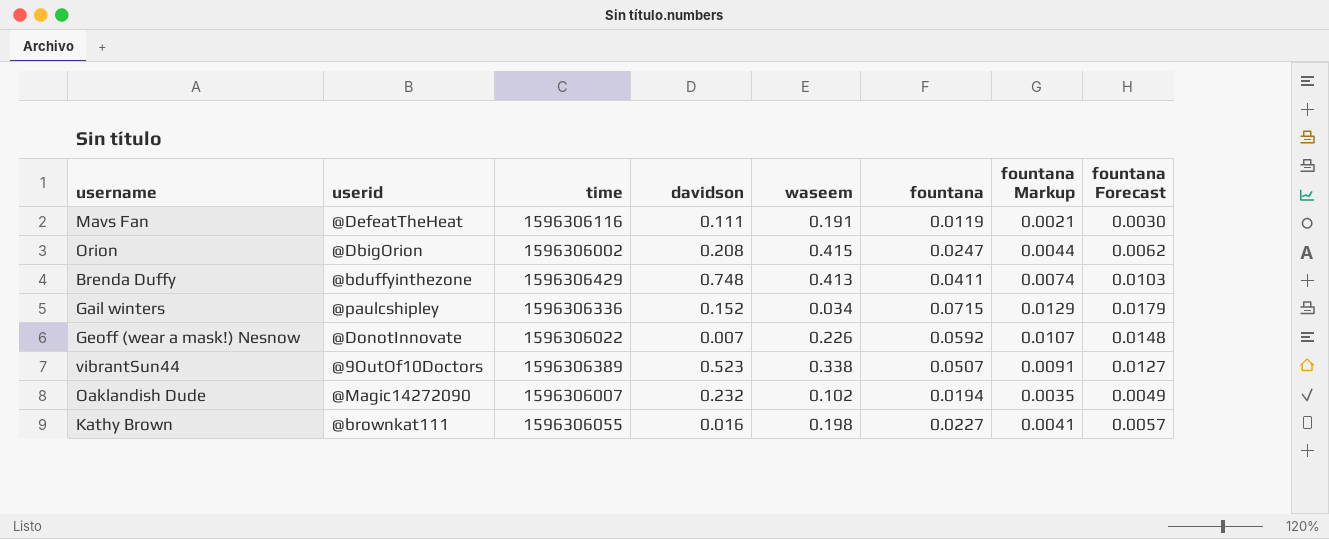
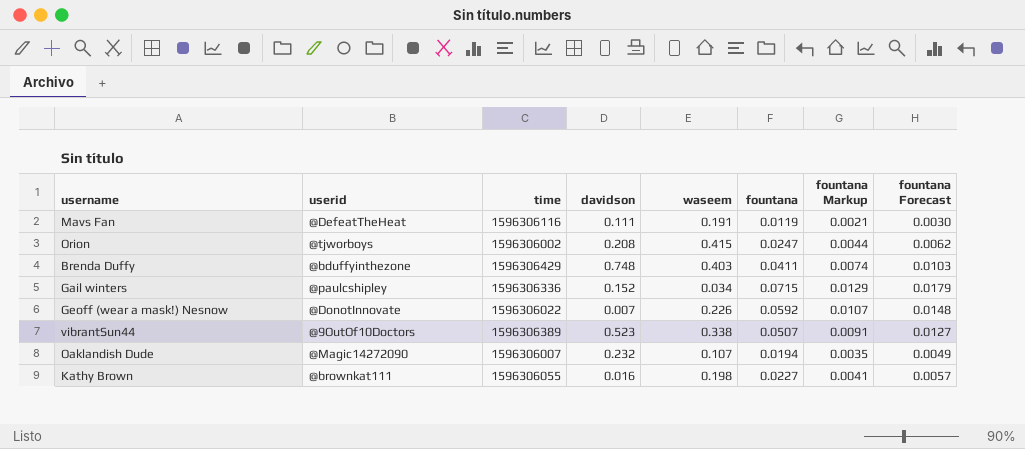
Orion | userid: @DbigOrion -> @tjworboys
Brenda Duffy | waseem: 0.413 -> 0.403
Oaklandish Dude | waseem: 0.102 -> 0.107

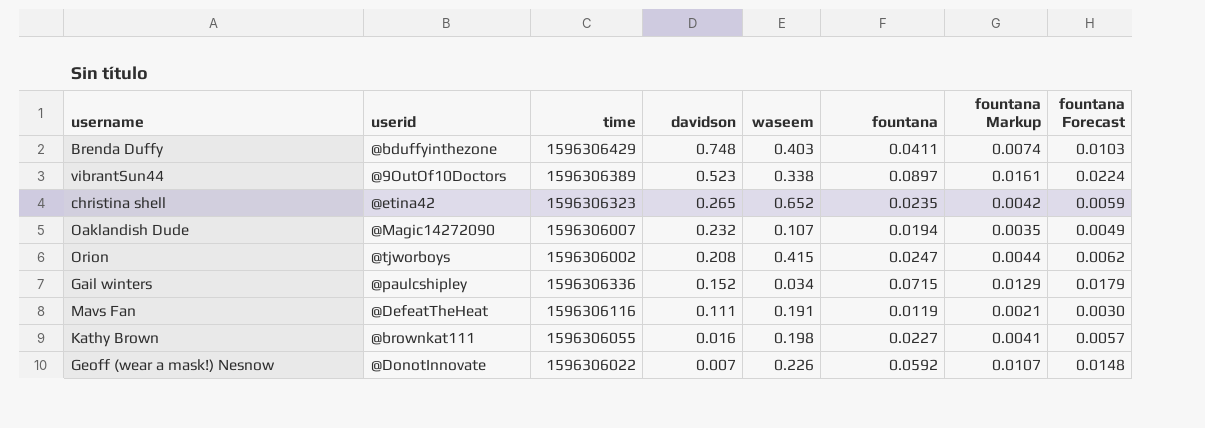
row order: none -> davidson descending
vibrantSun44 | fountana: 0.0507 -> 0.0897
vibrantSun44 | fountana Markup: 0.0091 -> 0.0161
vibrantSun44 | fountana Forecast: 0.0127 -> 0.0224
row christina shell: none -> @etina42 | 1596306323 | 0.265 | 0.652 | 0.0235 | 0.0042 | 0.0059

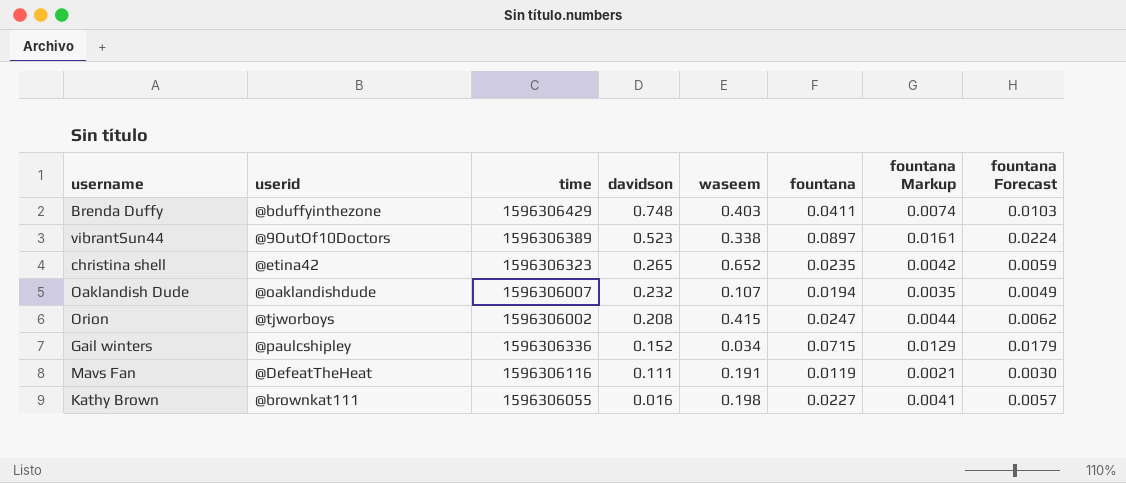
row Geoff (wear a mask!) Nesnow: @DonotInnovate | 1596306022 | 0.007 | 0.226 | 0.0592 | 0.0107 | 0.0148 -> none
Oaklandish Dude | userid: @Magic14272090 -> @oaklandishdude

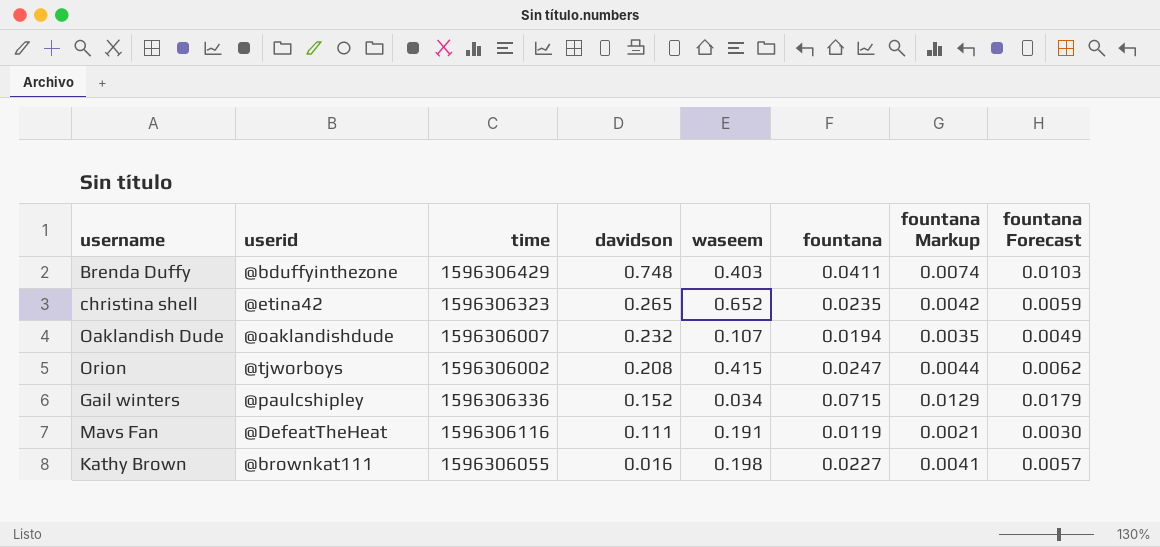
row vibrantSun44: @9OutOf10Doctors | 1596306389 | 0.523 | 0.338 | 0.0897 | 0.0161 | 0.0224 -> none

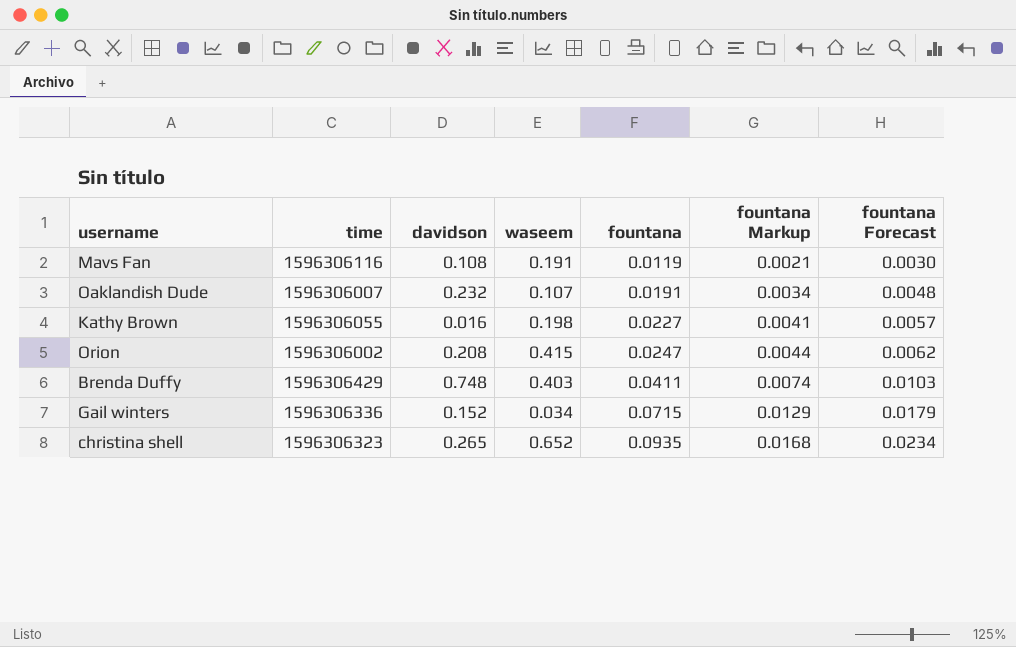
row order: davidson descending -> fountana ascending
column userid | position: 2 -> none
Mavs Fan | davidson: 0.111 -> 0.108
Oaklandish Dude | fountana: 0.0194 -> 0.0191
Oaklandish Dude | fountana Markup: 0.0035 -> 0.0034
Oaklandish Dude | fountana Forecast: 0.0049 -> 0.0048
christina shell | fountana: 0.0235 -> 0.0935
christina shell | fountana Markup: 0.0042 -> 0.0168
christina shell | fountana Forecast: 0.0059 -> 0.0234

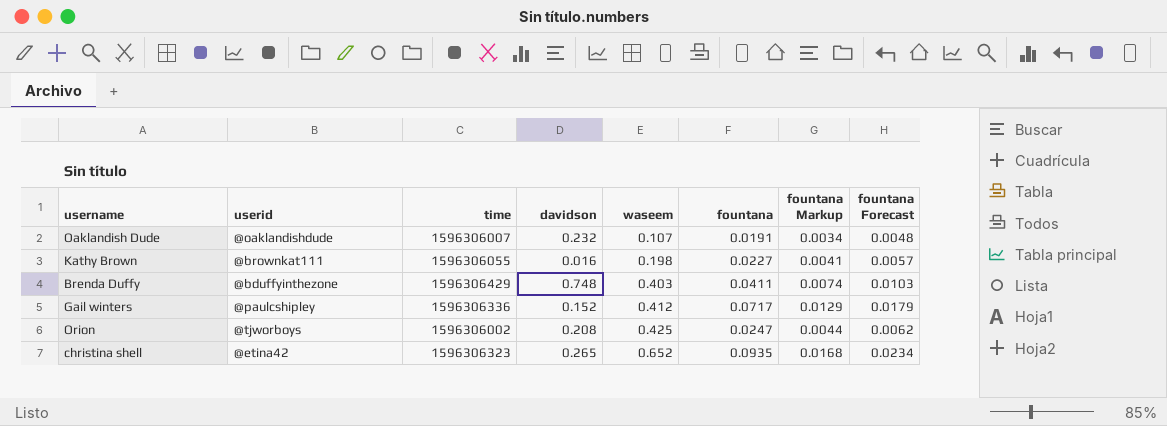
row order: fountana ascending -> waseem ascending
column userid | position: none -> 2
row Mavs Fan: 1596306116 | 0.108 | 0.191 | 0.0119 | 0.0021 | 0.0030 -> none
Gail winters | waseem: 0.034 -> 0.412
Gail winters | fountana: 0.0715 -> 0.0717
Orion | waseem: 0.415 -> 0.425

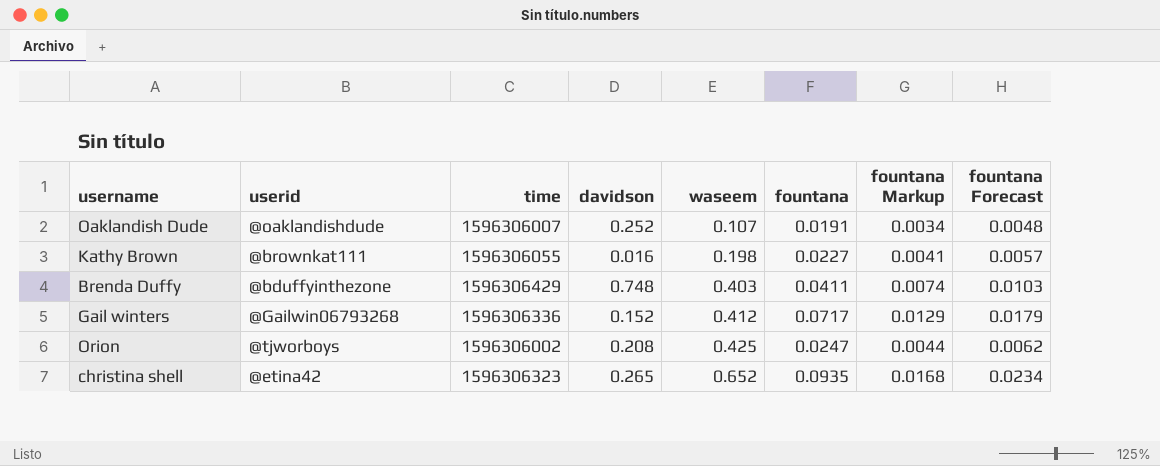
Oaklandish Dude | davidson: 0.232 -> 0.252
Gail winters | userid: @paulcshipley -> @Gailwin06793268

